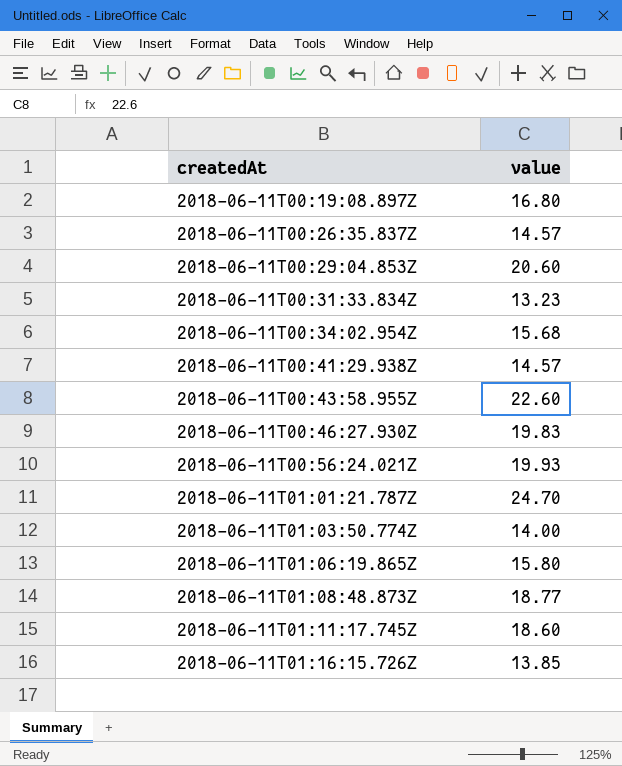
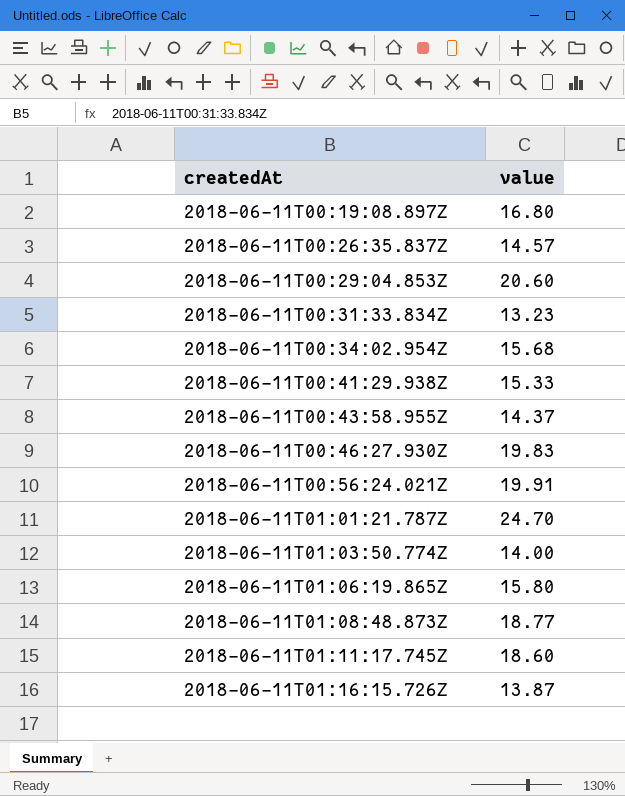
2018-06-11T00:41:29.938Z | value: 14.57 -> 15.33
2018-06-11T00:43:58.955Z | value: 22.60 -> 14.37
2018-06-11T00:56:24.021Z | value: 19.93 -> 19.91
2018-06-11T01:16:15.726Z | value: 13.85 -> 13.87

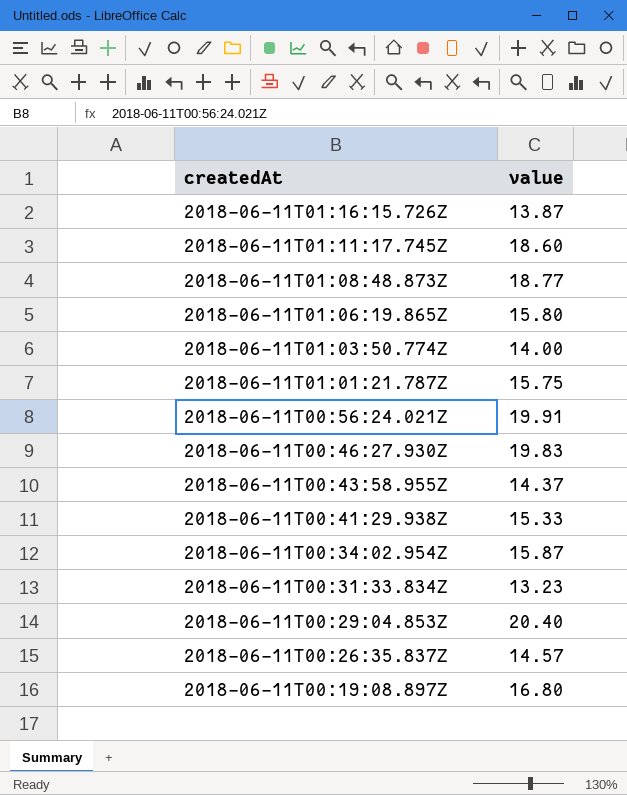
row order: createdAt ascending -> createdAt descending
2018-06-11T01:01:21.787Z | value: 24.70 -> 15.75
2018-06-11T00:34:02.954Z | value: 15.68 -> 15.87
2018-06-11T00:29:04.853Z | value: 20.60 -> 20.40

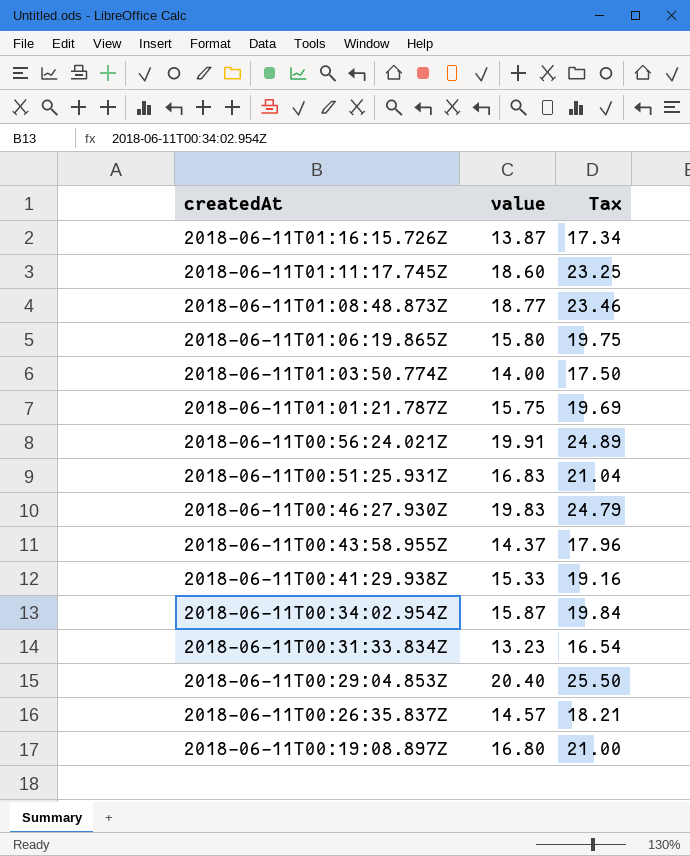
column Tax | formula: none -> [value] * 1.25
row 2018-06-11T00:51:25.931Z: none -> 16.83 | 21.04

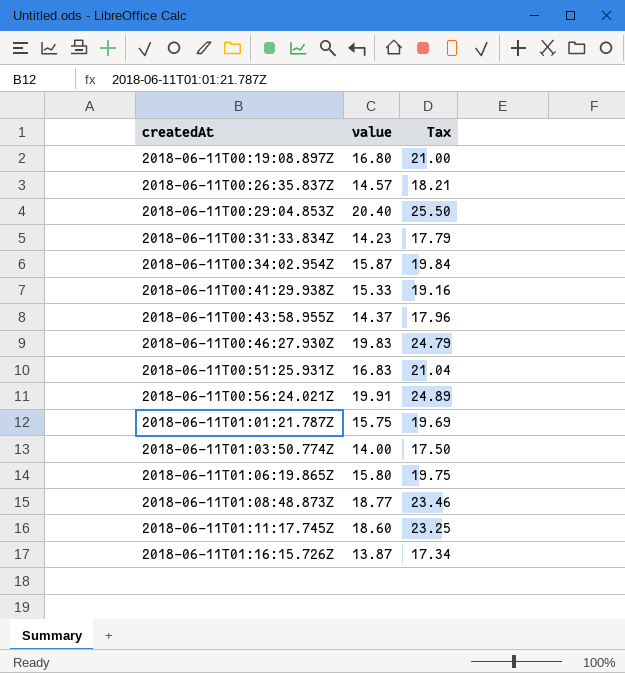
row order: createdAt descending -> createdAt ascending
2018-06-11T00:31:33.834Z | value: 13.23 -> 14.23
2018-06-11T00:31:33.834Z | Tax: 16.54 -> 17.79

